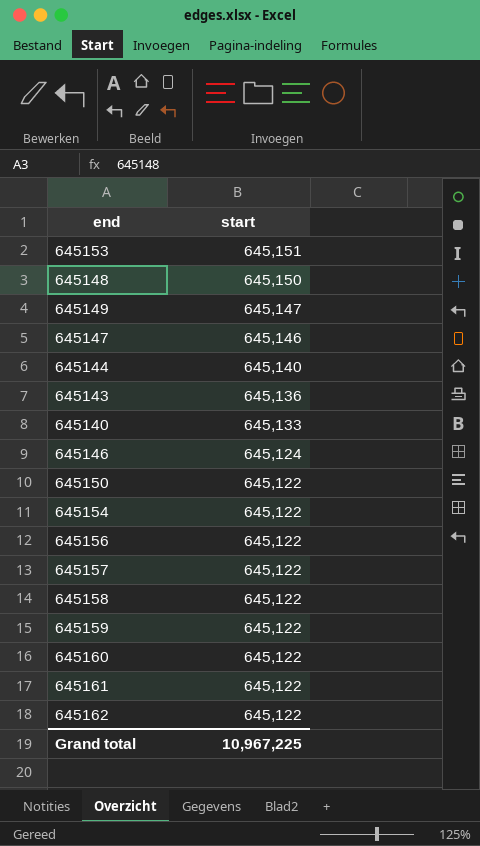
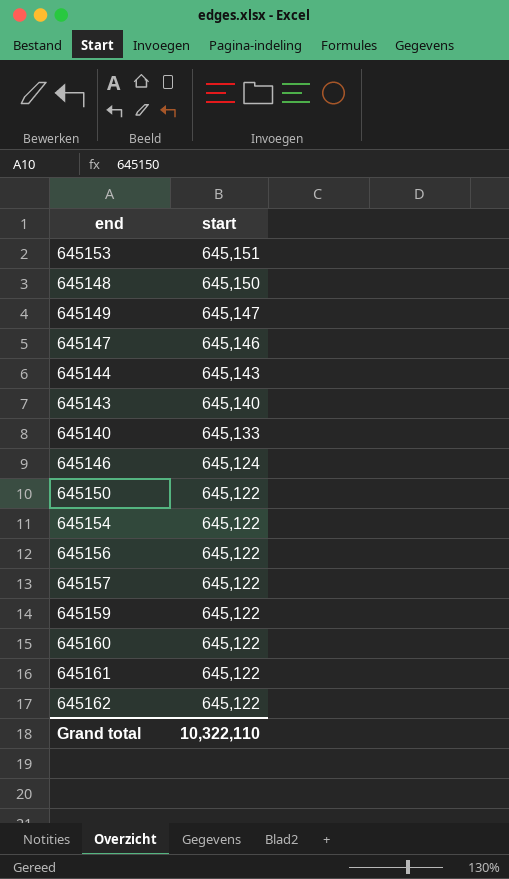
row 645158: 645,122 -> none
645144 | start: 645,140 -> 645,143
645143 | start: 645,136 -> 645,140
Grand total | start: 10,967,225 -> 10,322,110

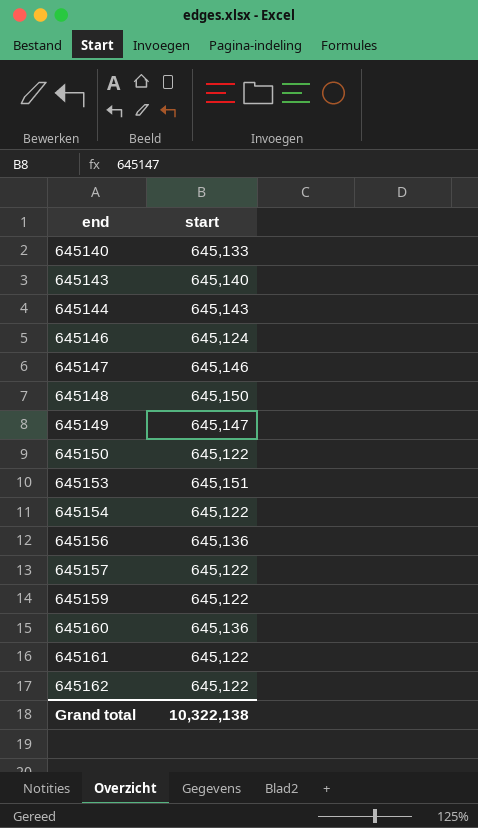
row order: start descending -> end ascending
645156 | start: 645,122 -> 645,136
645160 | start: 645,122 -> 645,136
Grand total | start: 10,322,110 -> 10,322,138

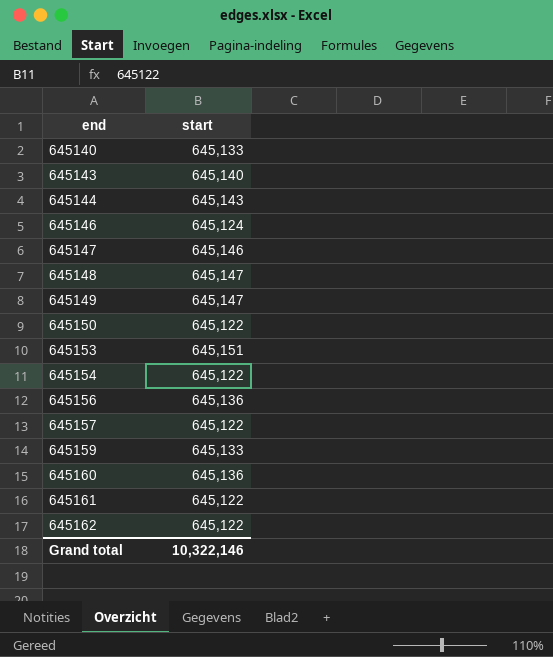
645148 | start: 645,150 -> 645,147
645159 | start: 645,122 -> 645,133
Grand total | start: 10,322,138 -> 10,322,146

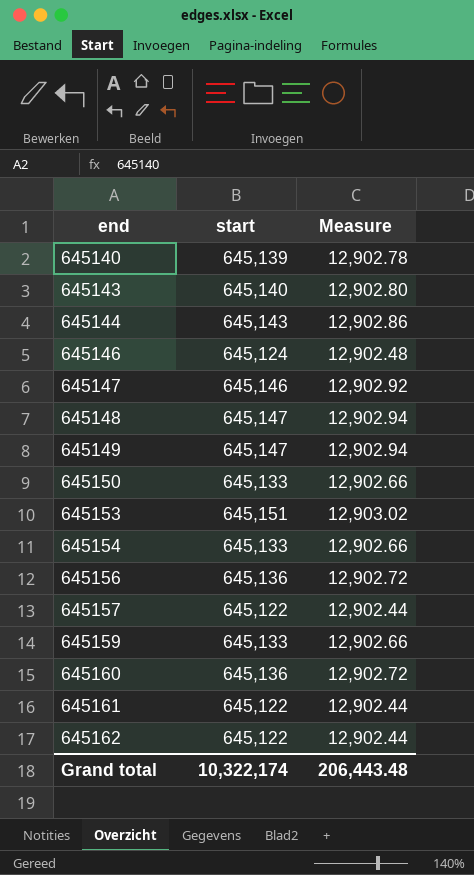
column Measure | formula: none -> [start] * 0.02
645140 | start: 645,133 -> 645,139
645150 | start: 645,122 -> 645,133
645154 | start: 645,122 -> 645,133
Grand total | start: 10,322,146 -> 10,322,174

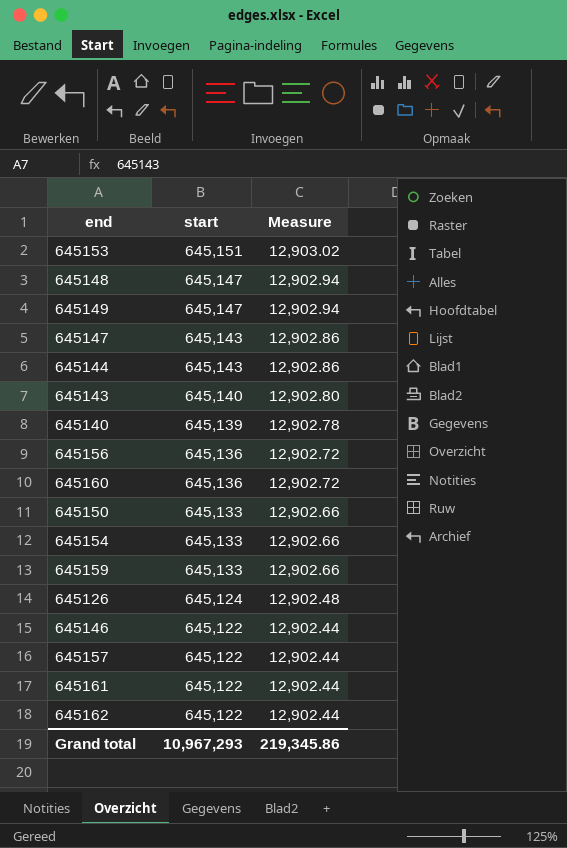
row order: end ascending -> start descending
645147 | start: 645,146 -> 645,143
645147 | Measure: 12,902.92 -> 12,902.86
row 645126: none -> 645,124 | 12,902.48
645146 | start: 645,124 -> 645,122
645146 | Measure: 12,902.48 -> 12,902.44
Grand total | start: 10,322,174 -> 10,967,293
Grand total | Measure: 206,443.48 -> 219,345.86

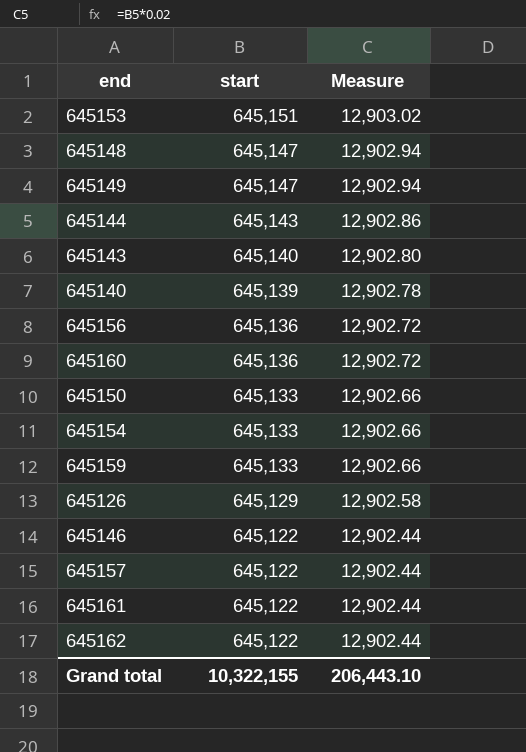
row 645147: 645,143 | 12,902.86 -> none
645126 | start: 645,124 -> 645,129
645126 | Measure: 12,902.48 -> 12,902.58
Grand total | start: 10,967,293 -> 10,322,155
Grand total | Measure: 219,345.86 -> 206,443.10

